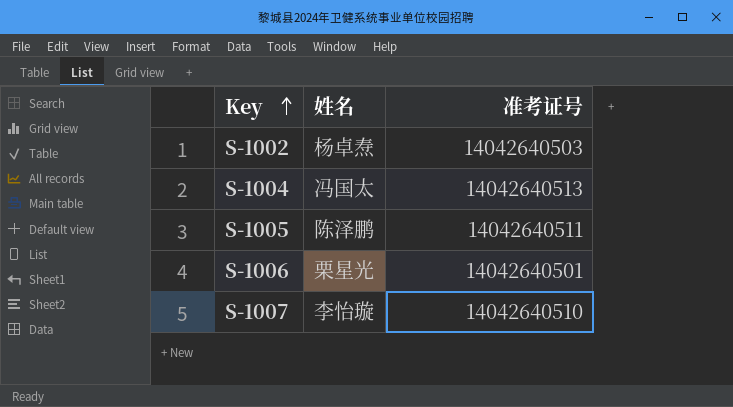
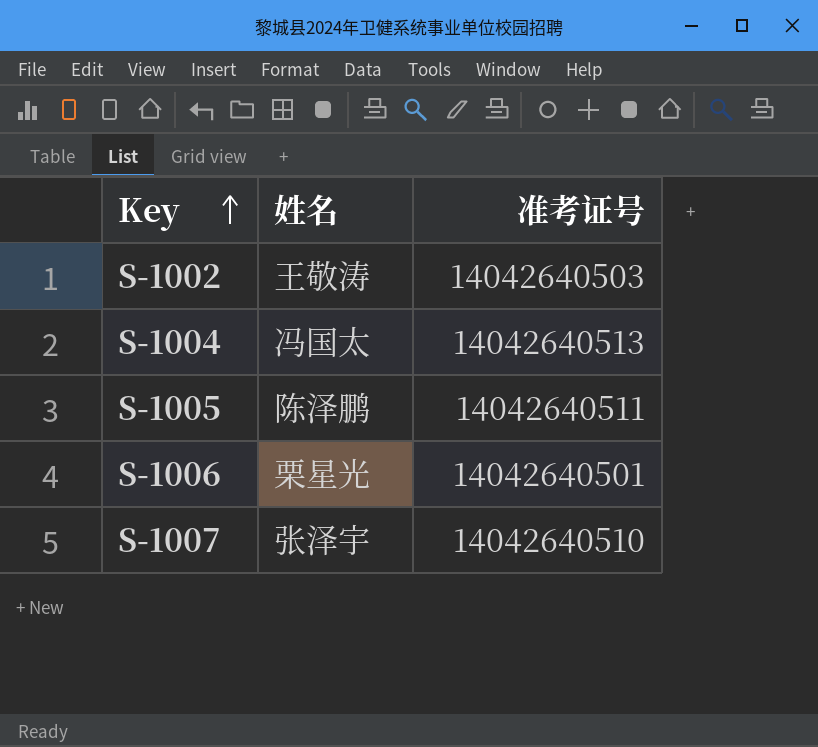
S-1002 | 姓名: 杨卓焘 -> 王敬涛
S-1007 | 姓名: 李怡璇 -> 张泽宇

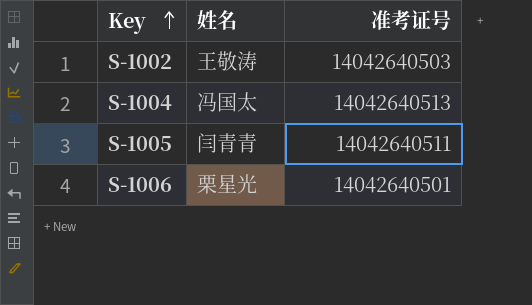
row S-1007: 张泽宇 | 14042640510 -> none
S-1005 | 姓名: 陈泽鹏 -> 闫青青

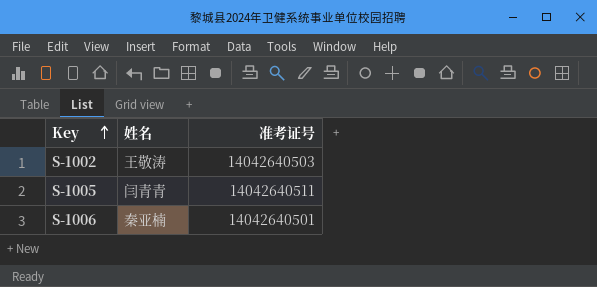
row S-1004: 冯国太 | 14042640513 -> none
S-1006 | 姓名: 栗星光 -> 秦亚楠

